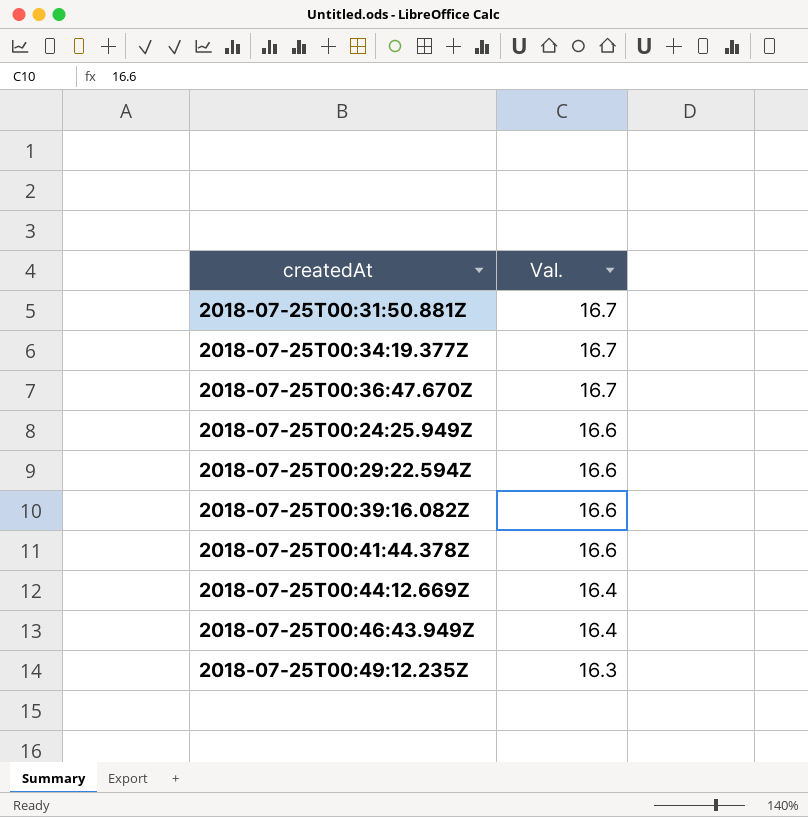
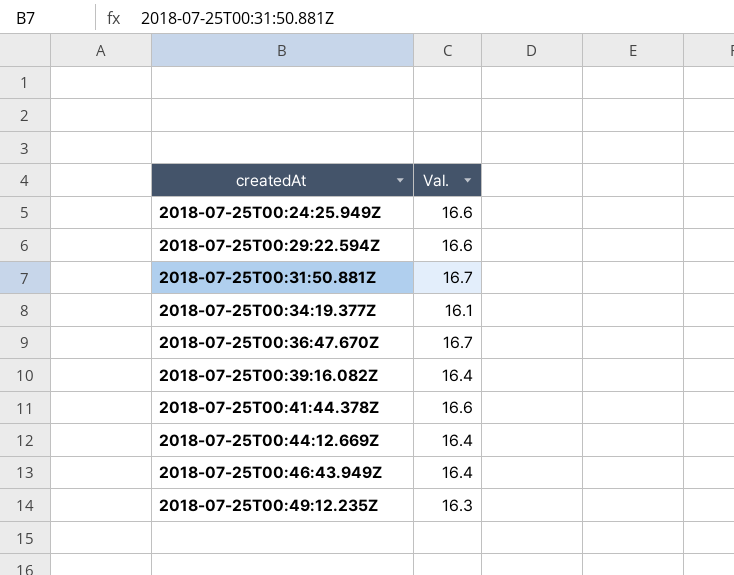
row order: Val. descending -> createdAt ascending
2018-07-25T00:34:19.377Z | Val.: 16.7 -> 16.1
2018-07-25T00:39:16.082Z | Val.: 16.6 -> 16.4

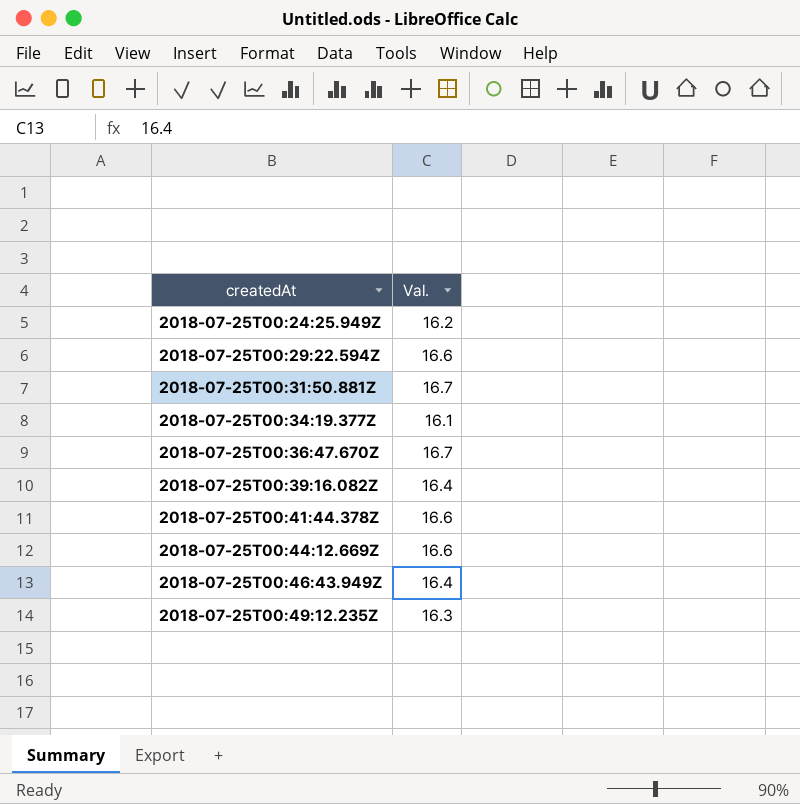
2018-07-25T00:24:25.949Z | Val.: 16.6 -> 16.2
2018-07-25T00:44:12.669Z | Val.: 16.4 -> 16.6

